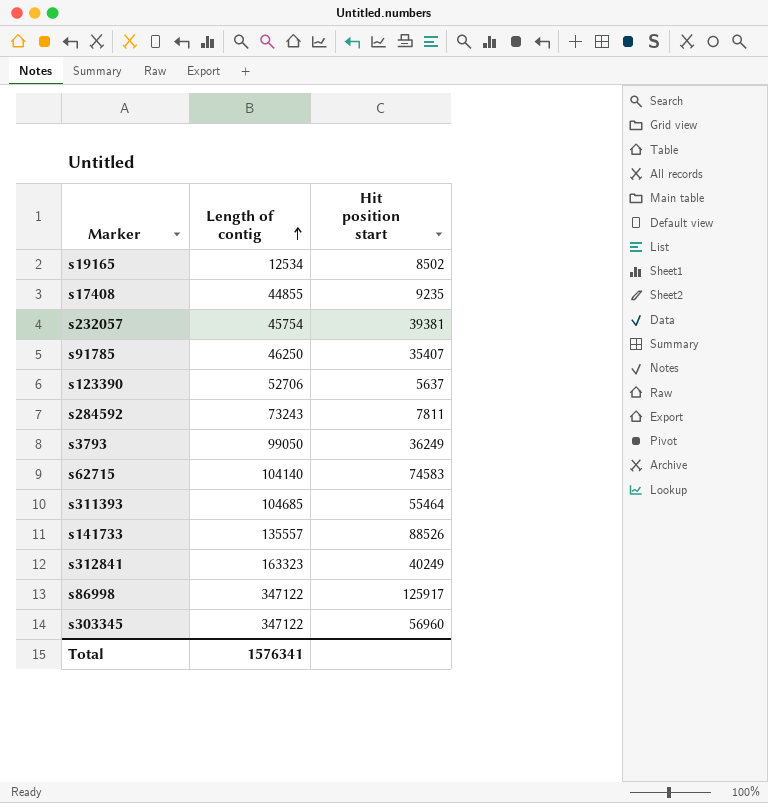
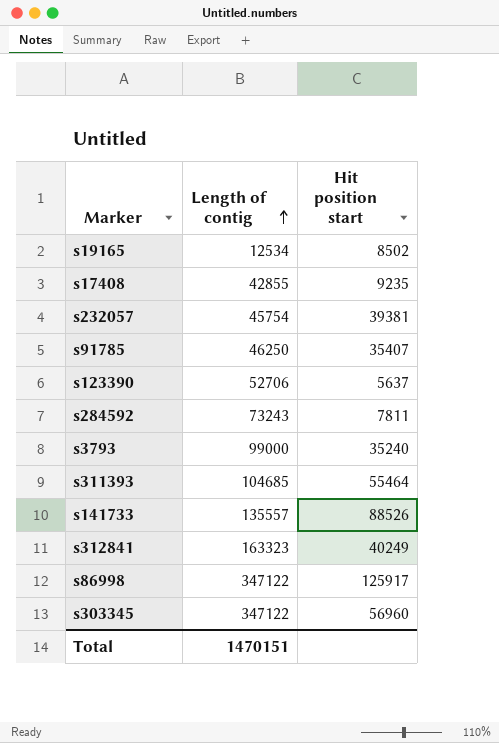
row s62715: 104140 | 74583 -> none
s17408 | Length of contig: 44855 -> 42855
s3793 | Length of contig: 99050 -> 99000
s3793 | Hit position start: 36249 -> 35240
Total | Length of contig: 1576341 -> 1470151

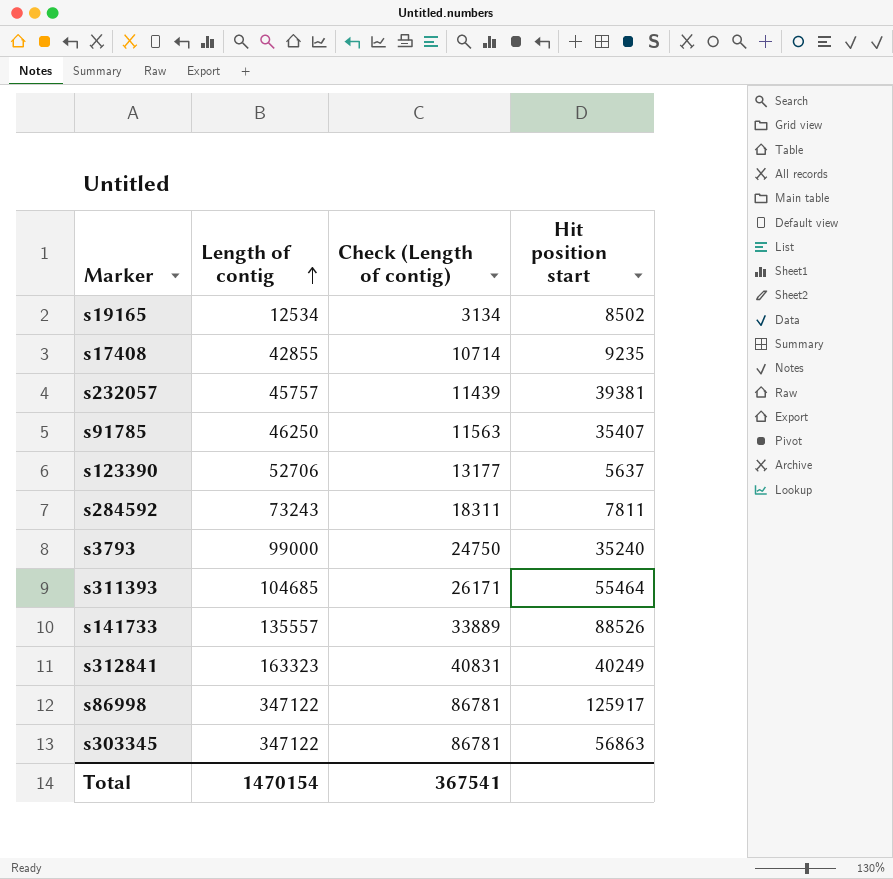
column Check (Length of contig) | formula: none -> [Length of contig] * 0.25
s232057 | Length of contig: 45754 -> 45757
s303345 | Hit position start: 56960 -> 56863
Total | Length of contig: 1470151 -> 1470154

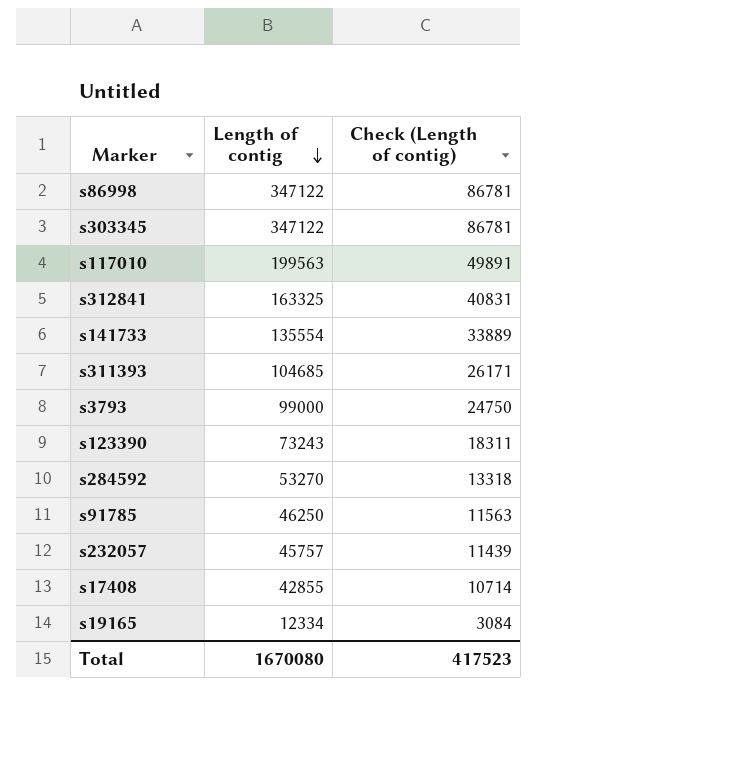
row order: Length of contig ascending -> Length of contig descending
column Hit position start | position: 4 -> none
row s117010: none -> 199563 | 49891
s312841 | Length of contig: 163323 -> 163325
s141733 | Length of contig: 135557 -> 135554
s123390 | Length of contig: 52706 -> 73243
s123390 | Check (Length of contig): 13177 -> 18311
s284592 | Length of contig: 73243 -> 53270
s284592 | Check (Length of contig): 18311 -> 13318
s19165 | Length of contig: 12534 -> 12334
s19165 | Check (Length of contig): 3134 -> 3084
Total | Length of contig: 1470154 -> 1670080
Total | Check (Length of contig): 367541 -> 417523

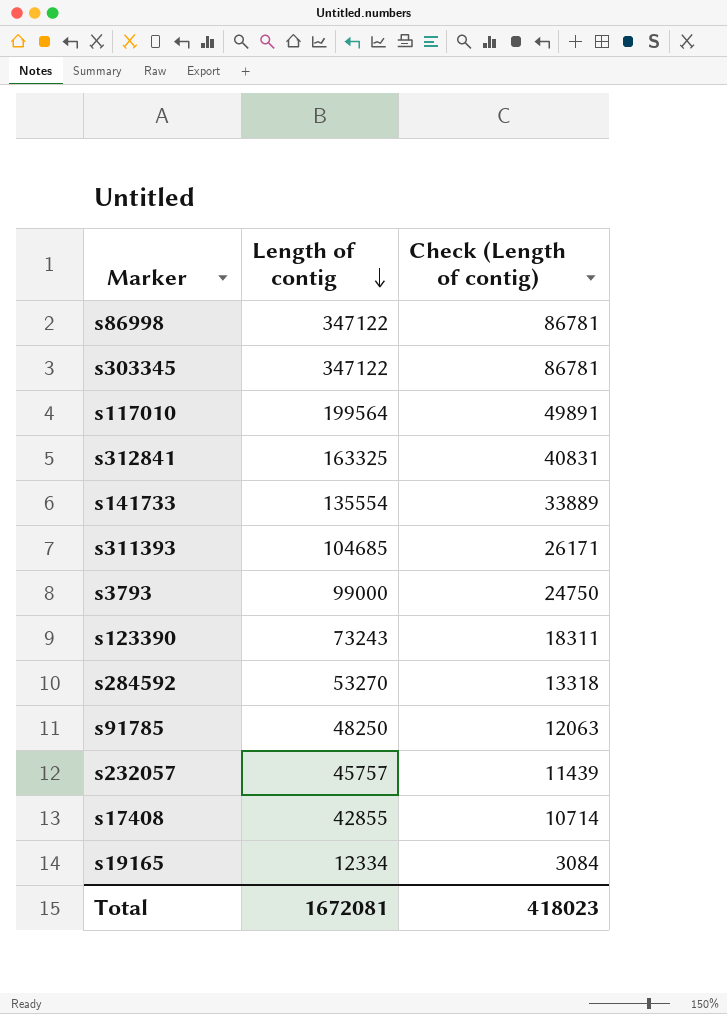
s117010 | Length of contig: 199563 -> 199564
s91785 | Length of contig: 46250 -> 48250
s91785 | Check (Length of contig): 11563 -> 12063
Total | Length of contig: 1670080 -> 1672081
Total | Check (Length of contig): 417523 -> 418023

